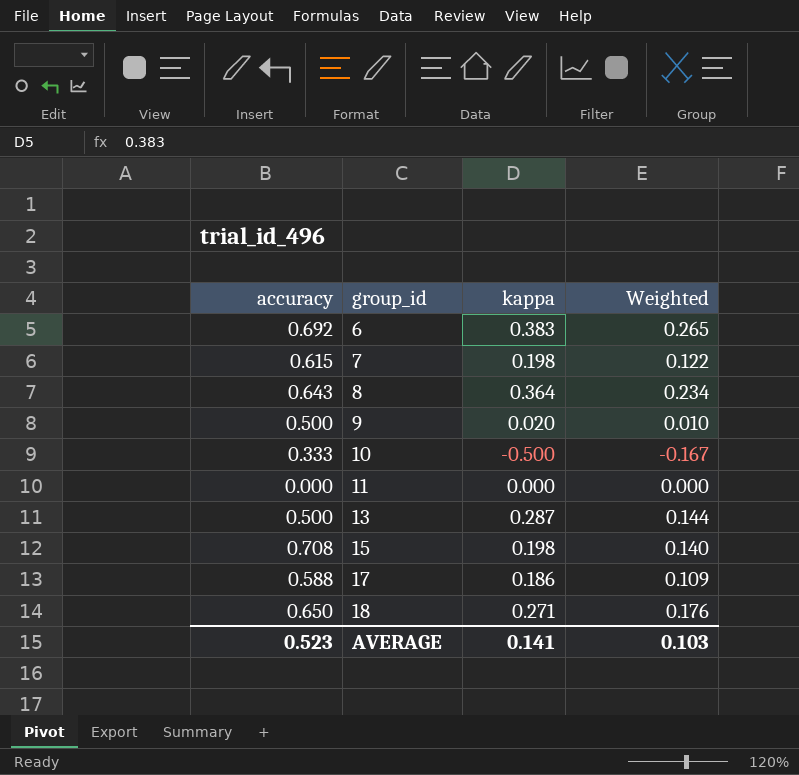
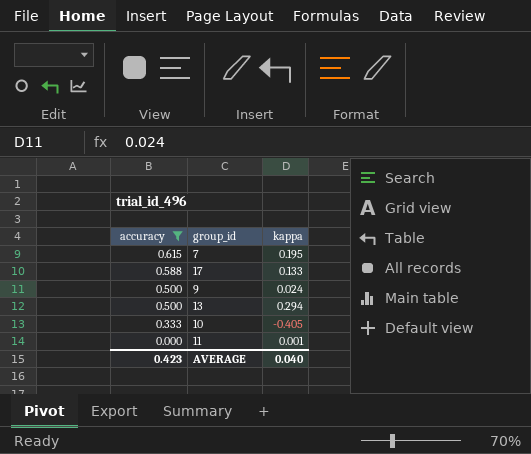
filter: none -> accuracy <= 0.615
row order: group_id ascending -> accuracy descending
column Weighted | formula: [accuracy] * [kappa] -> none
7 | kappa: 0.198 -> 0.195
17 | kappa: 0.186 -> 0.133
9 | kappa: 0.020 -> 0.024
13 | kappa: 0.287 -> 0.294
10 | kappa: -0.500 -> -0.405
11 | kappa: 0.000 -> 0.001
AVERAGE | accuracy: 0.523 -> 0.423
AVERAGE | kappa: 0.141 -> 0.040

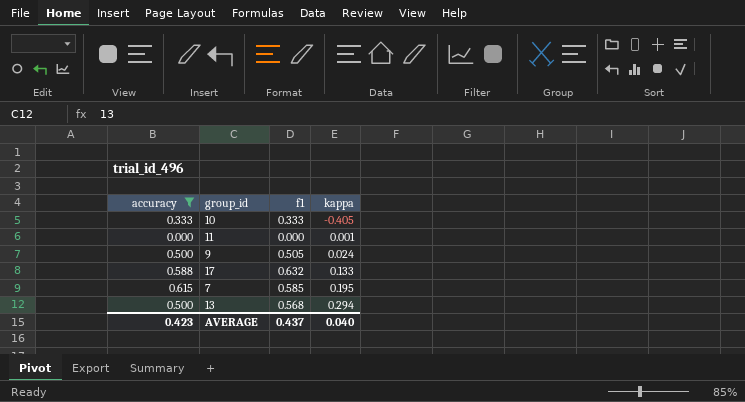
row order: accuracy descending -> kappa ascending
column f1 | position: none -> 3

